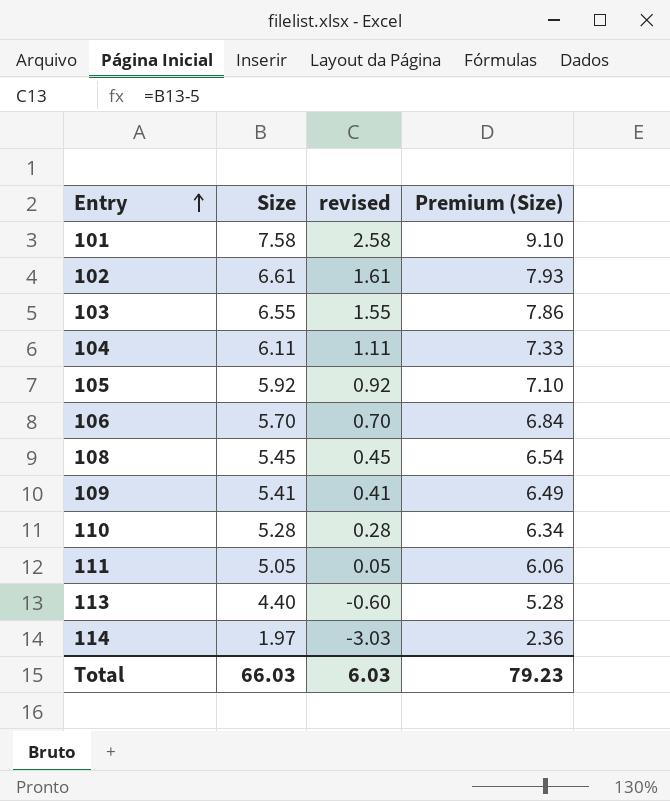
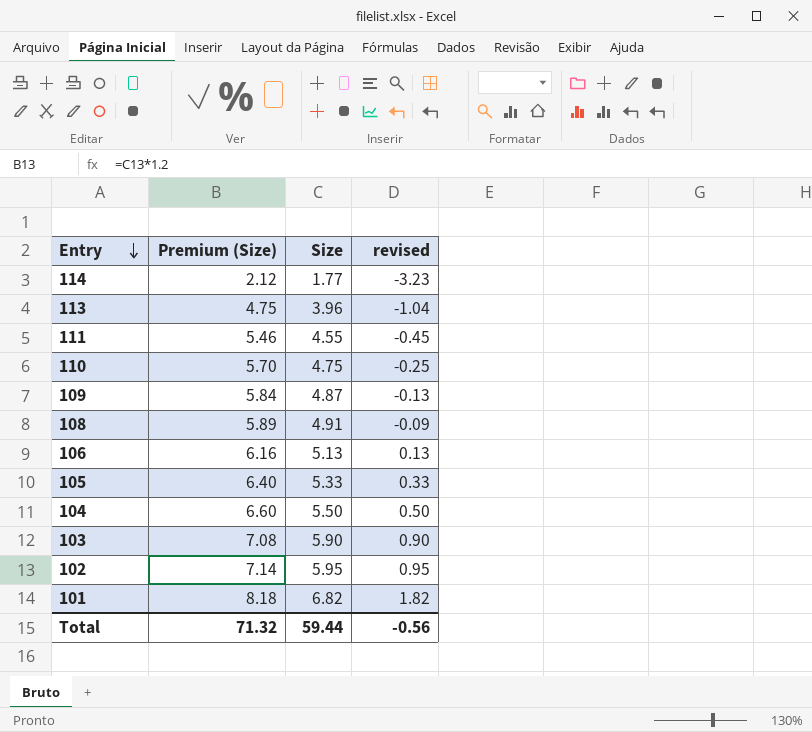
row order: Entry ascending -> Entry descending
column Premium (Size) | position: 4 -> 2
114 | Premium (Size): 2.36 -> 2.12
114 | Size: 1.97 -> 1.77
114 | revised: -3.03 -> -3.23
113 | Premium (Size): 5.28 -> 4.75
113 | Size: 4.40 -> 3.96
113 | revised: -0.60 -> -1.04
111 | Premium (Size): 6.06 -> 5.46
111 | Size: 5.05 -> 4.55
111 | revised: 0.05 -> -0.45
110 | Premium (Size): 6.34 -> 5.70
110 | Size: 5.28 -> 4.75
110 | revised: 0.28 -> -0.25
109 | Premium (Size): 6.49 -> 5.84
109 | Size: 5.41 -> 4.87
109 | revised: 0.41 -> -0.13
108 | Premium (Size): 6.54 -> 5.89
108 | Size: 5.45 -> 4.91
108 | revised: 0.45 -> -0.09
106 | Premium (Size): 6.84 -> 6.16
106 | Size: 5.70 -> 5.13
106 | revised: 0.70 -> 0.13
105 | Premium (Size): 7.10 -> 6.40
105 | Size: 5.92 -> 5.33
105 | revised: 0.92 -> 0.33
104 | Premium (Size): 7.33 -> 6.60
104 | Size: 6.11 -> 5.50
104 | revised: 1.11 -> 0.50
103 | Premium (Size): 7.86 -> 7.08
103 | Size: 6.55 -> 5.90
103 | revised: 1.55 -> 0.90
102 | Premium (Size): 7.93 -> 7.14
102 | Size: 6.61 -> 5.95
102 | revised: 1.61 -> 0.95
101 | Premium (Size): 9.10 -> 8.18
101 | Size: 7.58 -> 6.82
101 | revised: 2.58 -> 1.82
Total | Premium (Size): 79.23 -> 71.32
Total | Size: 66.03 -> 59.44
Total | revised: 6.03 -> -0.56

